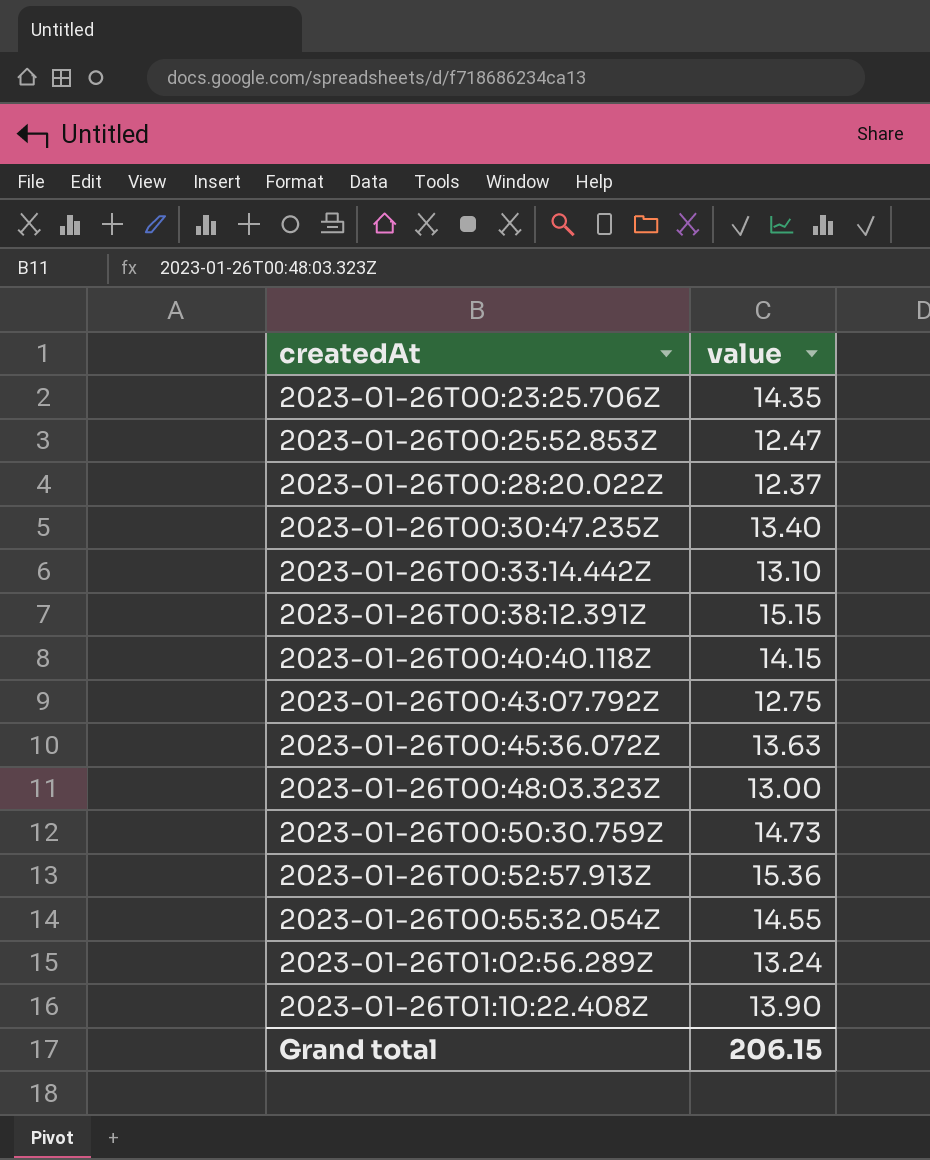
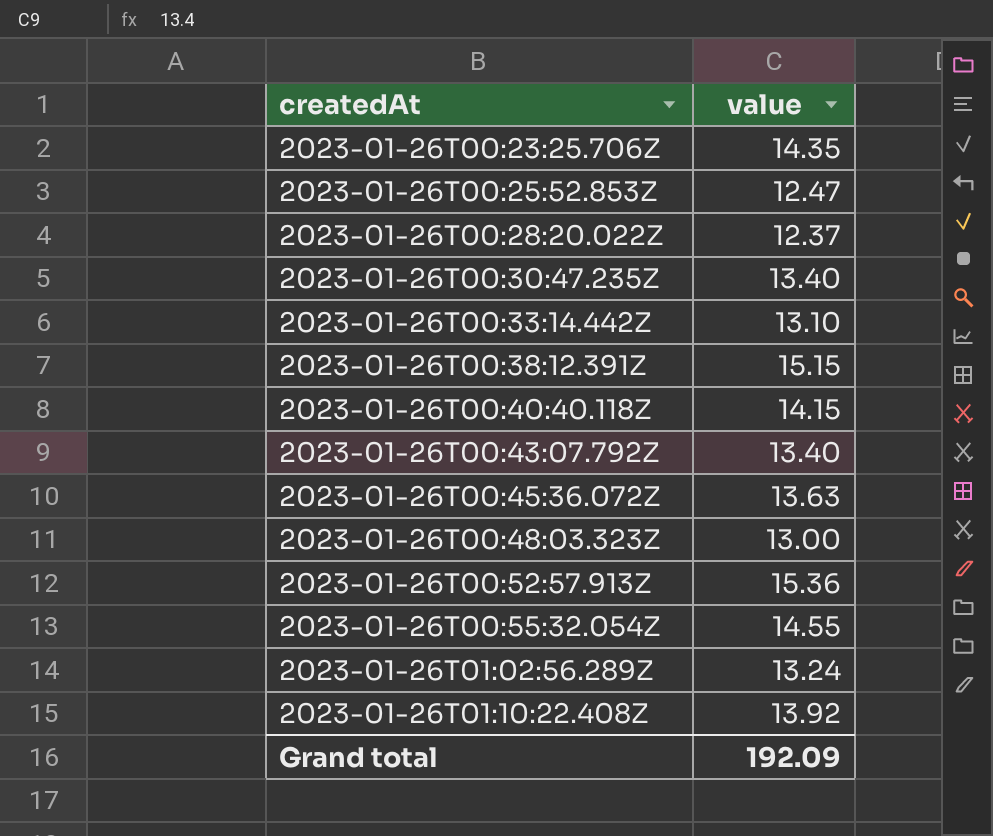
row 2023-01-26T00:50:30.759Z: 14.73 -> none
2023-01-26T00:43:07.792Z | value: 12.75 -> 13.40
2023-01-26T01:10:22.408Z | value: 13.90 -> 13.92
Grand total | value: 206.15 -> 192.09

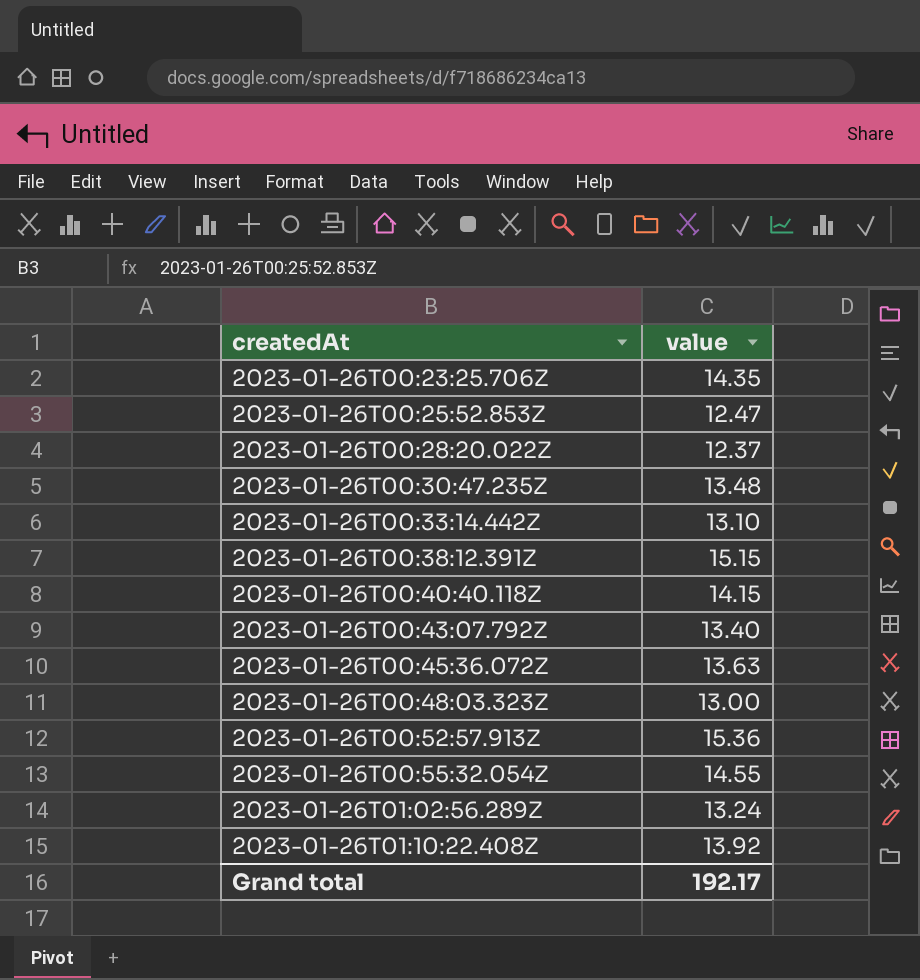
2023-01-26T00:30:47.235Z | value: 13.40 -> 13.48
Grand total | value: 192.09 -> 192.17

